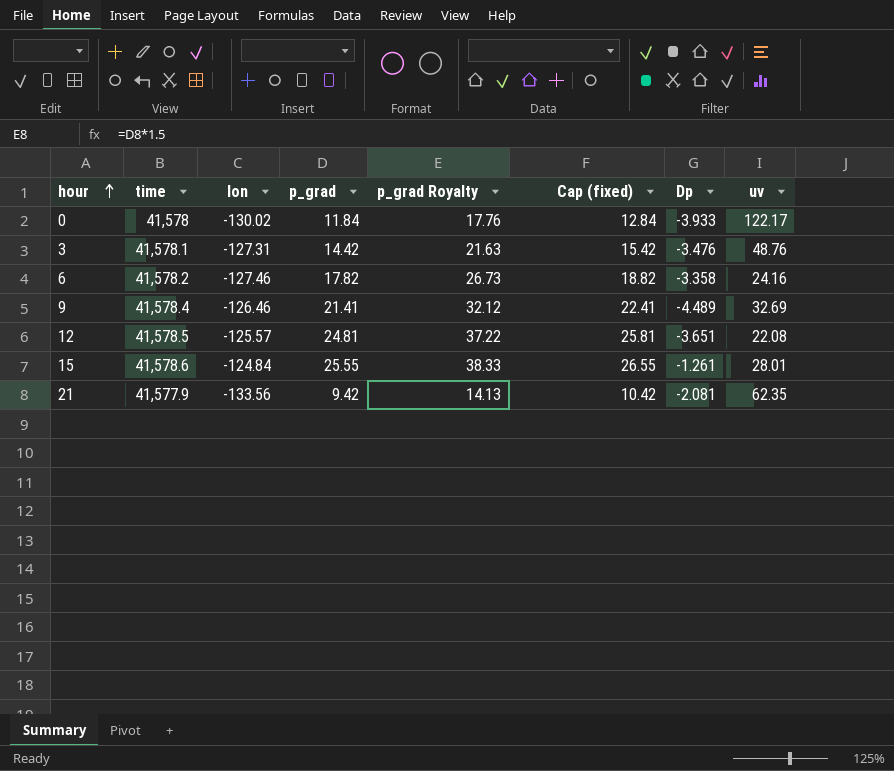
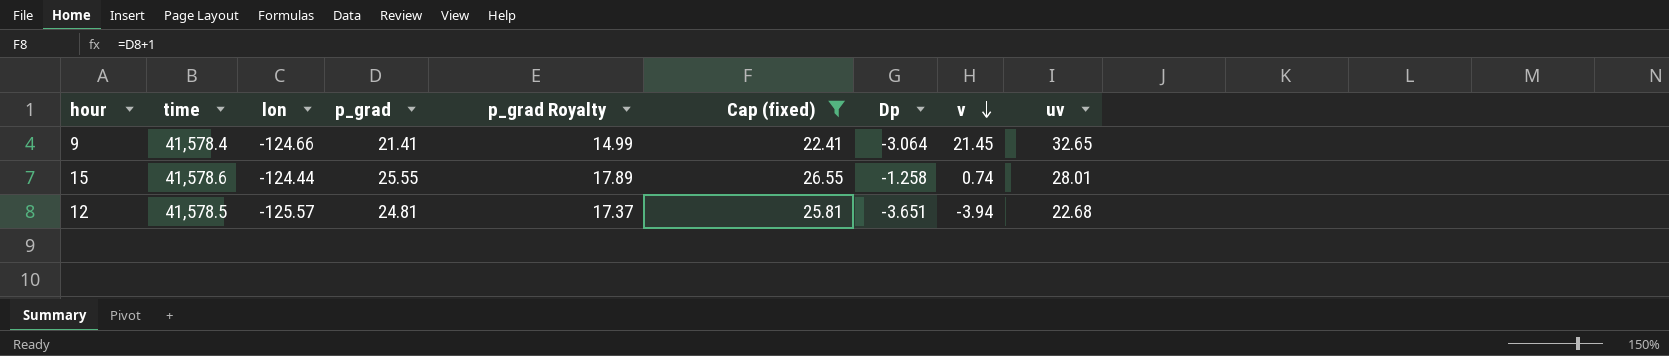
filter: none -> Cap (fixed) >= 22.41
row order: hour ascending -> v descending
column p_grad Royalty | formula: [p_grad] * 1.5 -> [p_grad] * 0.7
column v | position: none -> 8
9 | lon: -126.46 -> -124.66
9 | Dp: -4.489 -> -3.064
9 | uv: 32.69 -> 32.65
15 | lon: -124.84 -> -124.44
15 | Dp: -1.261 -> -1.258
12 | uv: 22.08 -> 22.68

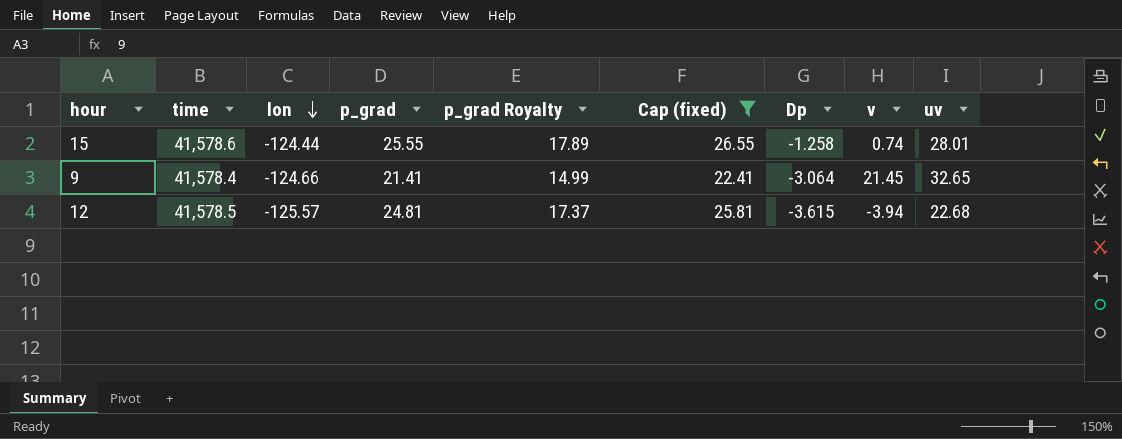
row order: v descending -> lon descending
12 | Dp: -3.651 -> -3.615

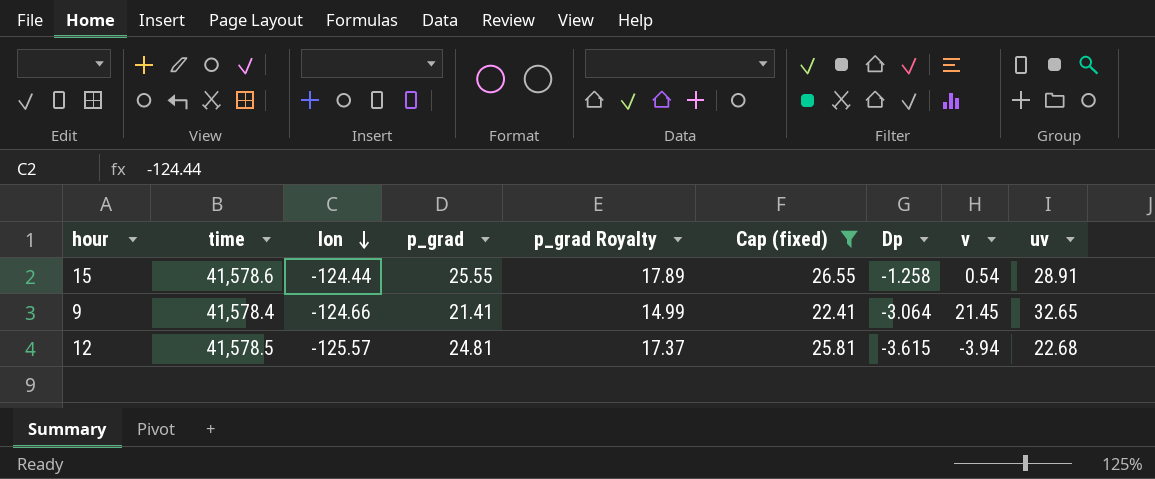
15 | v: 0.74 -> 0.54
15 | uv: 28.01 -> 28.91

